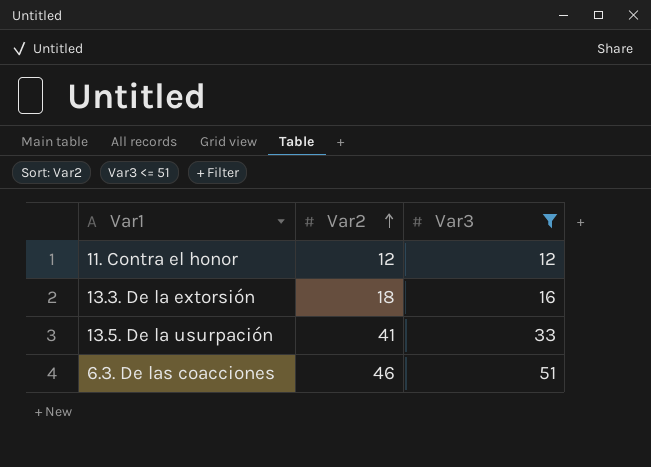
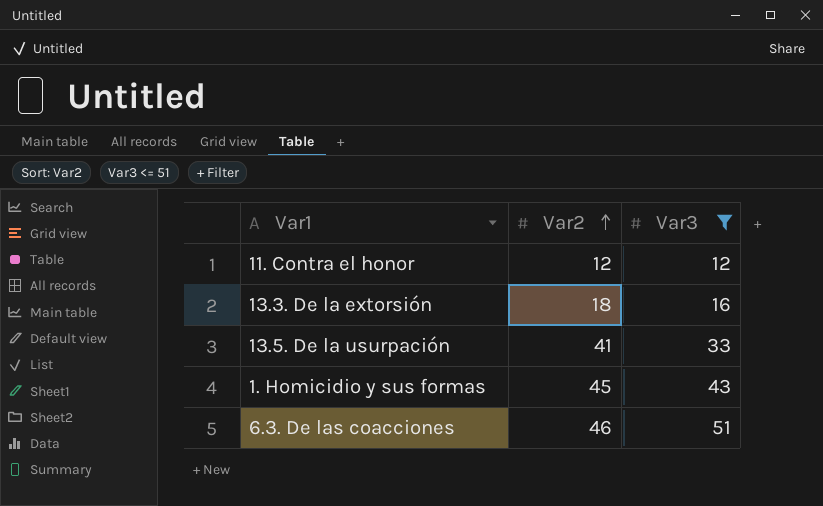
row 1. Homicidio y sus formas: none -> 45 | 43

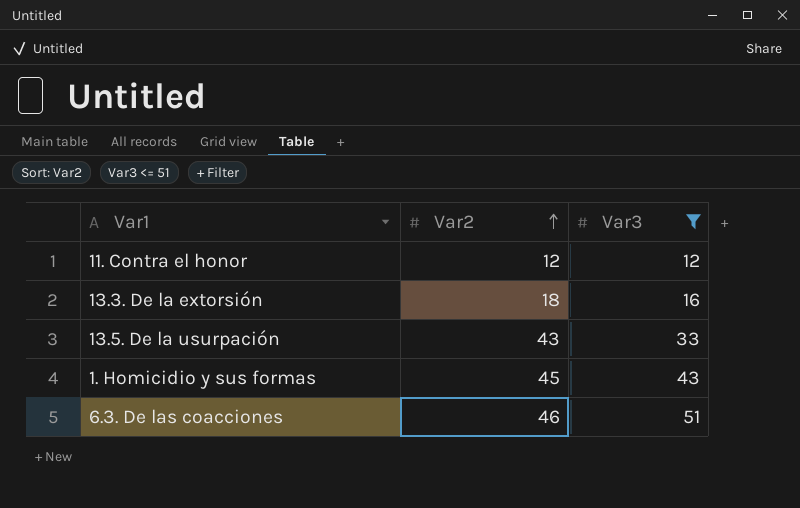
13.5. De la usurpación | Var2: 41 -> 43

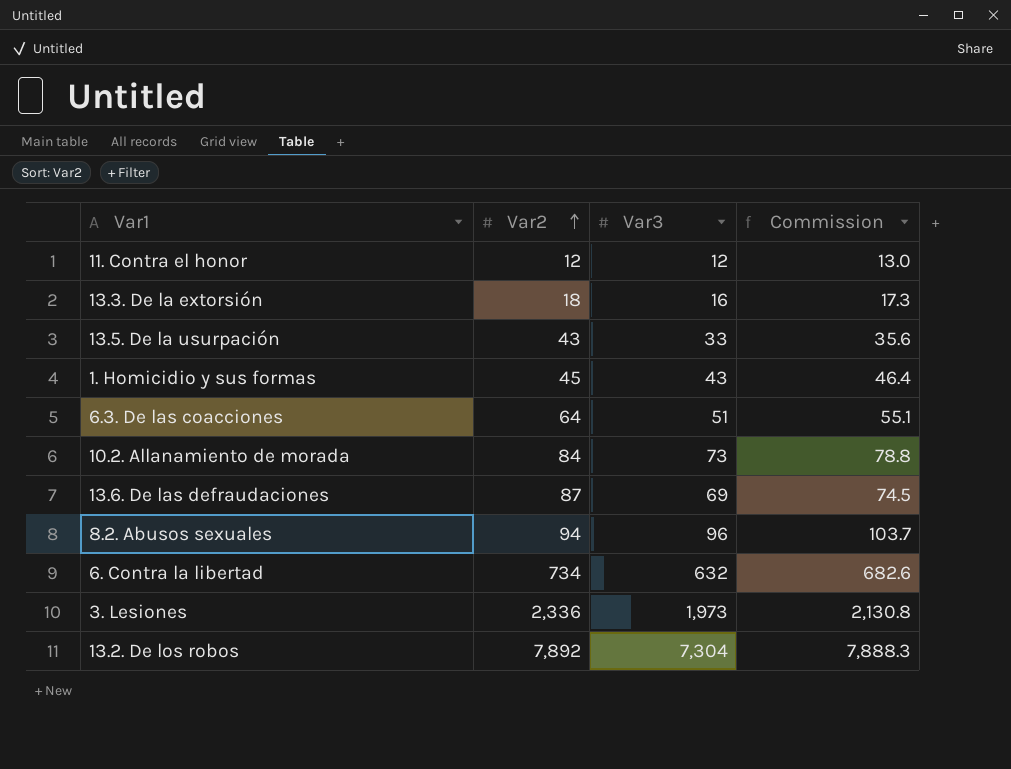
filter: Var3 <= 51 -> none
column Commission | formula: none -> [Var3] * 1.08
6.3. De las coacciones | Var2: 46 -> 64

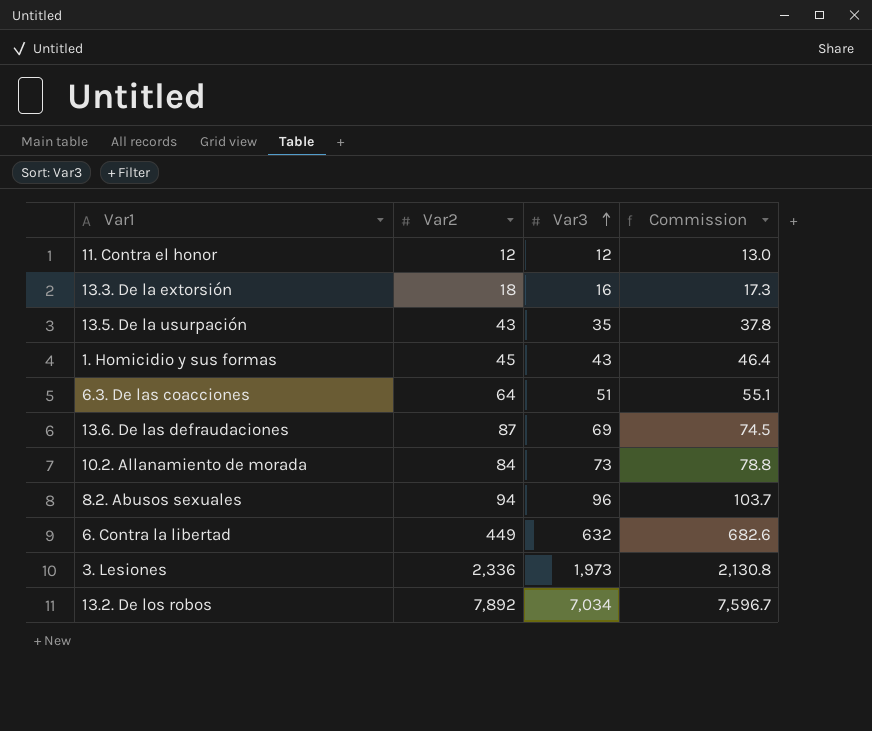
row order: Var2 ascending -> Var3 ascending
13.5. De la usurpación | Var3: 33 -> 35
13.5. De la usurpación | Commission: 35.6 -> 37.8
6. Contra la libertad | Var2: 734 -> 449
13.2. De los robos | Var3: 7,304 -> 7,034
13.2. De los robos | Commission: 7,888.3 -> 7,596.7

